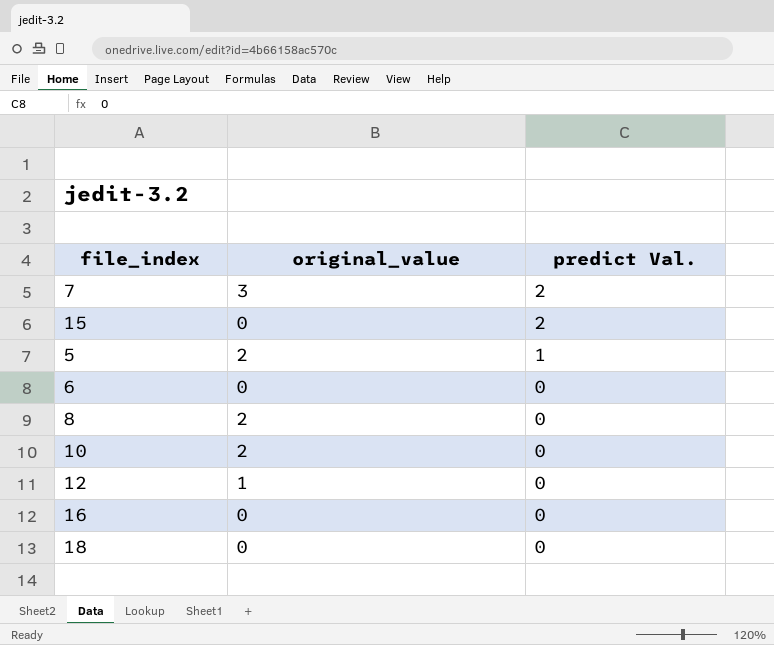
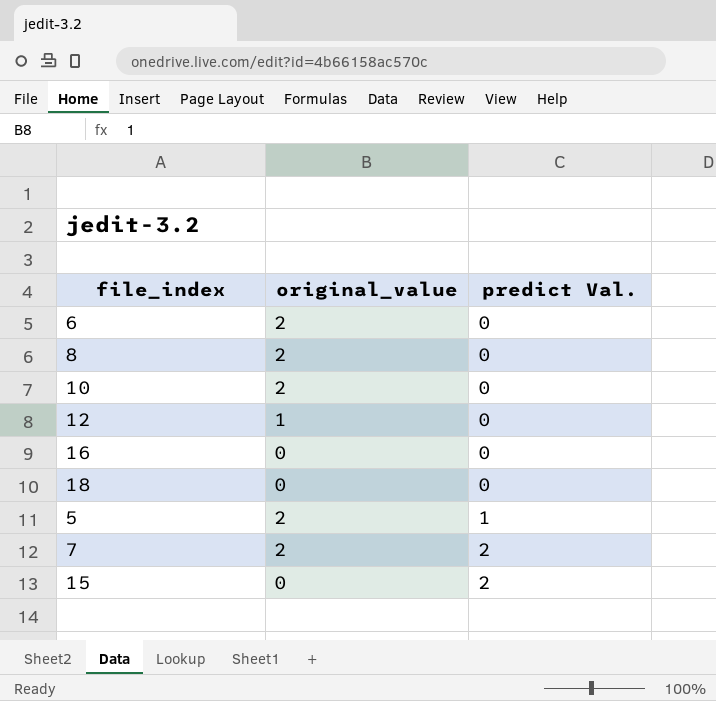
row order: predict Val. descending -> predict Val. ascending
6 | original_value: 0 -> 2
7 | original_value: 3 -> 2

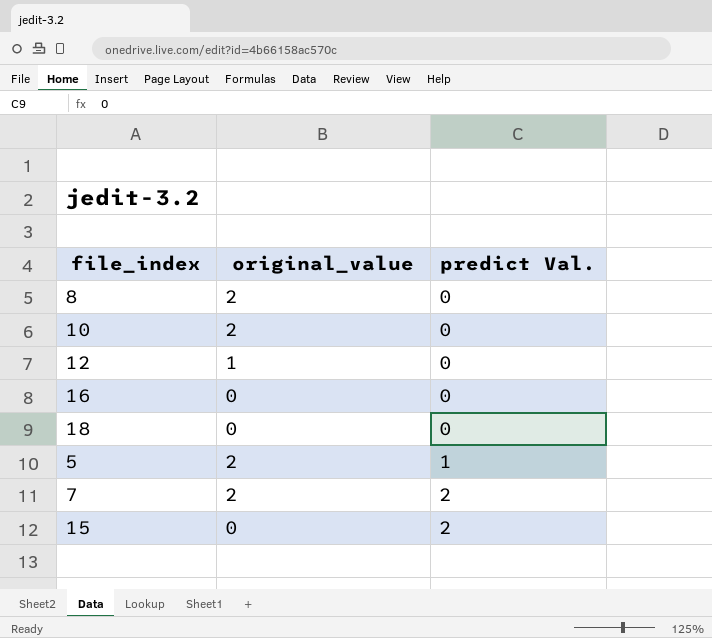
row 6: 2 | 0 -> none

